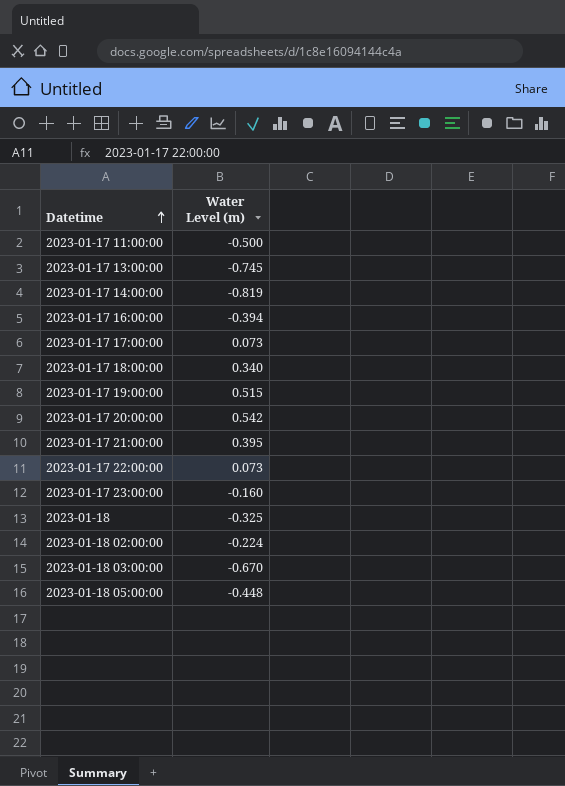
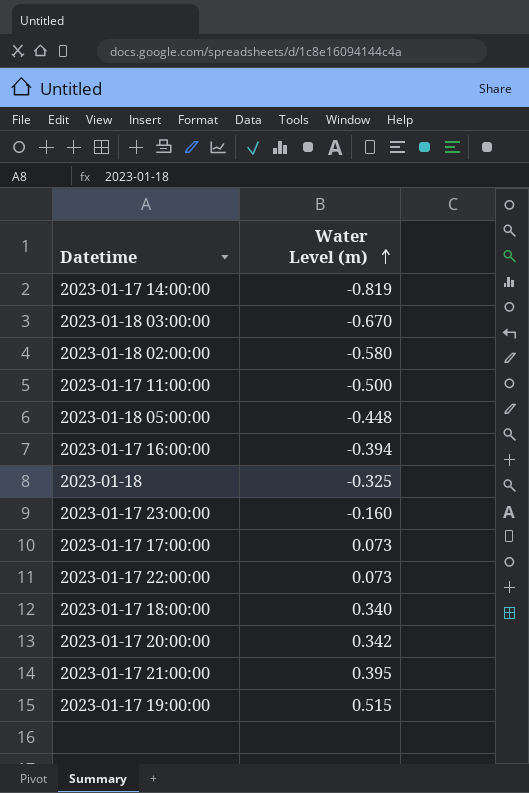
row order: Datetime ascending -> Water Level (m) ascending
row 2023-01-17 13:00:00: -0.745 -> none
2023-01-18 02:00:00 | Water Level (m): -0.224 -> -0.580
2023-01-17 20:00:00 | Water Level (m): 0.542 -> 0.342

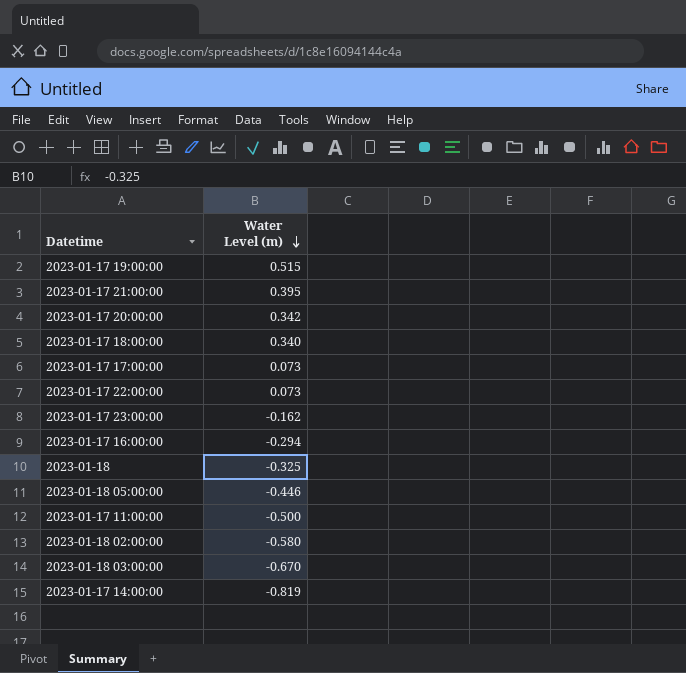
row order: Water Level (m) ascending -> Water Level (m) descending
2023-01-17 23:00:00 | Water Level (m): -0.160 -> -0.162
2023-01-17 16:00:00 | Water Level (m): -0.394 -> -0.294
2023-01-18 05:00:00 | Water Level (m): -0.448 -> -0.446

